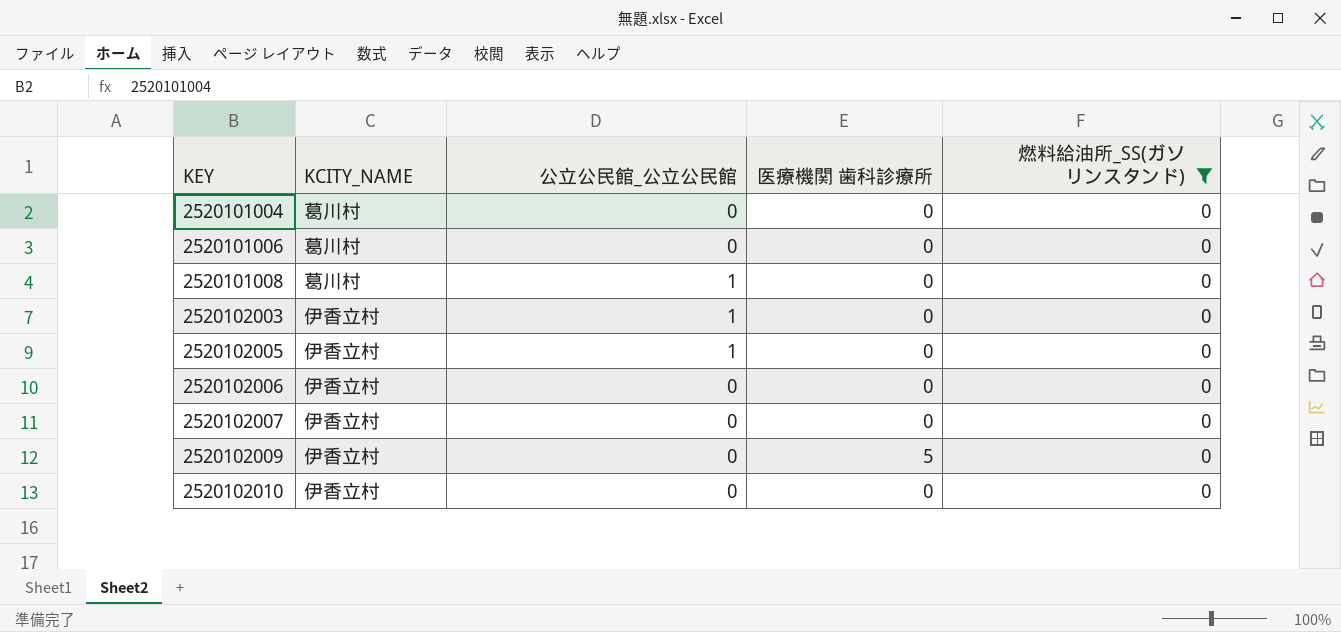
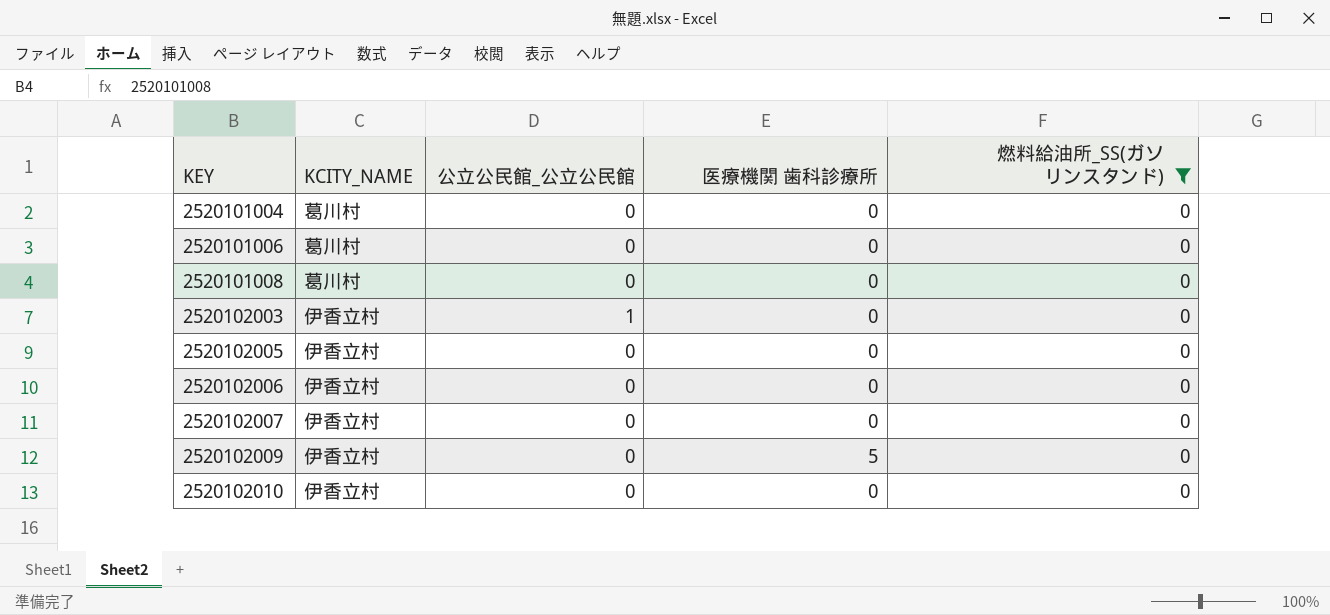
2520101008 | 公立公民館_公立公民館: 1 -> 0
2520102005 | 公立公民館_公立公民館: 1 -> 0

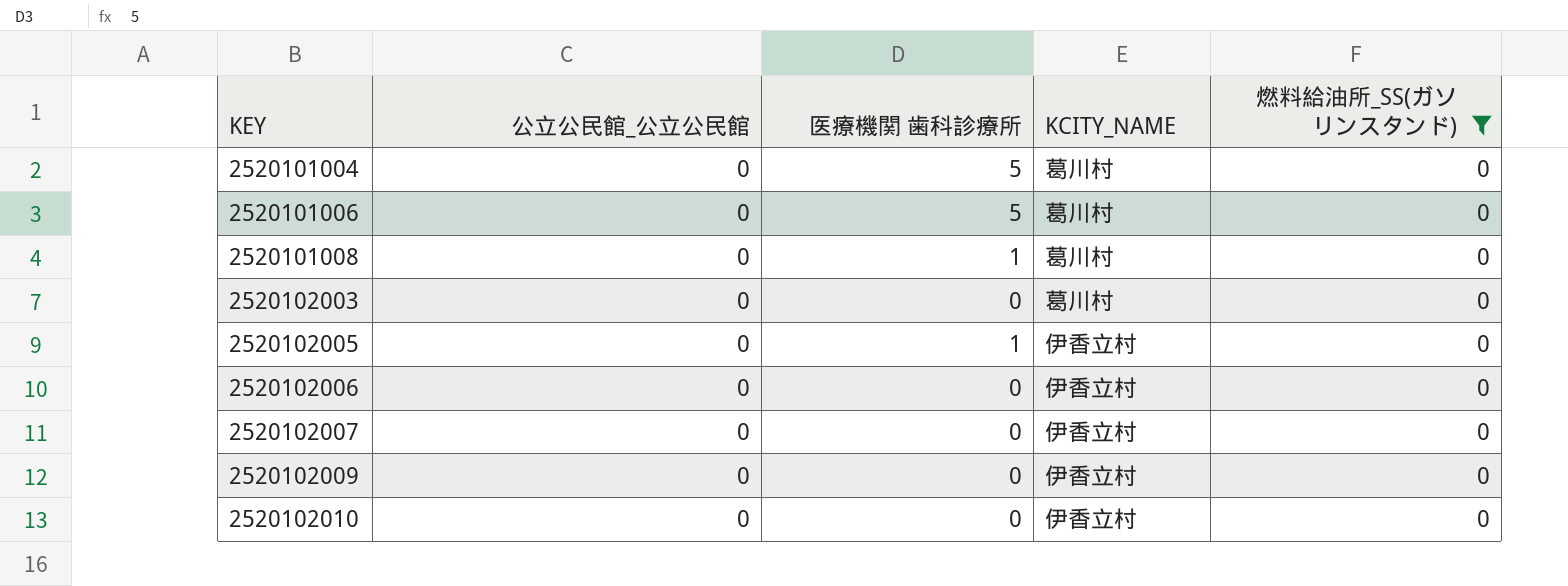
column KCITY_NAME | position: 2 -> 4
2520101004 | 医療機関 歯科診療所: 0 -> 5
2520101006 | 医療機関 歯科診療所: 0 -> 5
2520101008 | 医療機関 歯科診療所: 0 -> 1
2520102003 | 公立公民館_公立公民館: 1 -> 0
2520102003 | KCITY_NAME: 伊香立村 -> 葛川村
2520102005 | 医療機関 歯科診療所: 0 -> 1
2520102009 | 医療機関 歯科診療所: 5 -> 0

